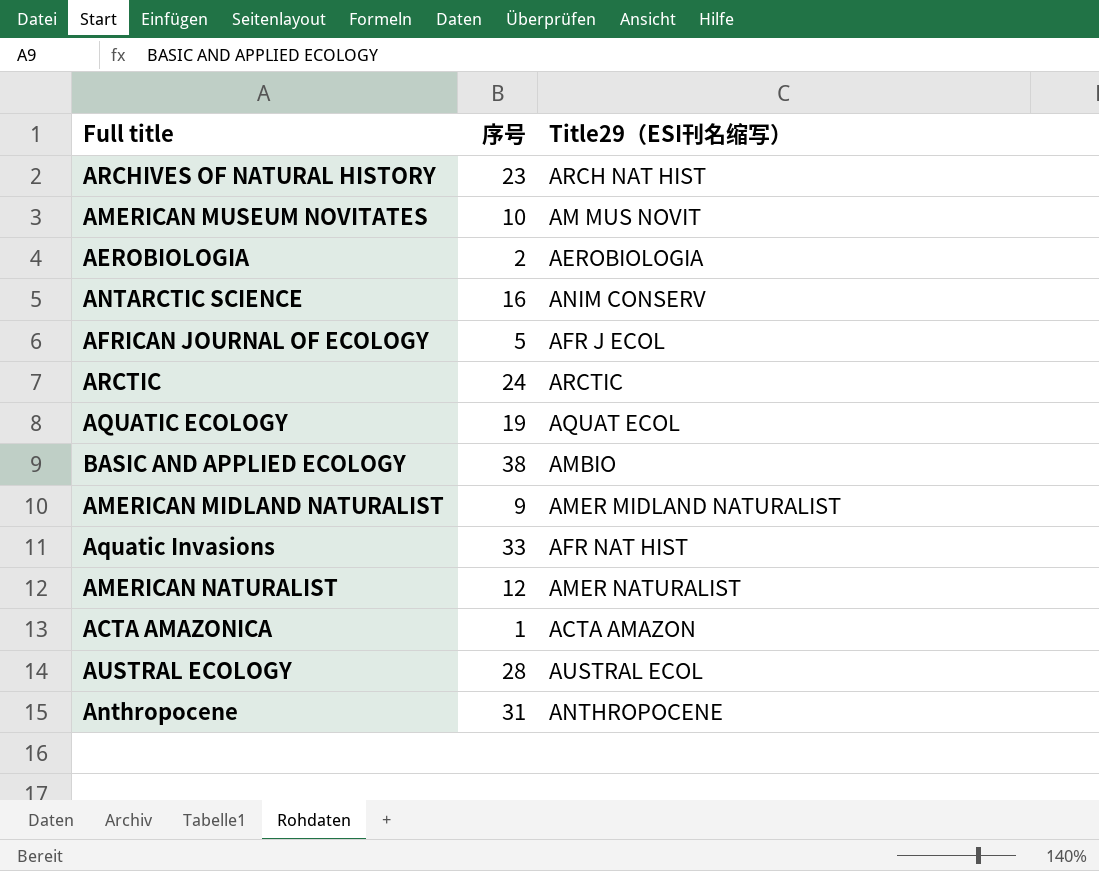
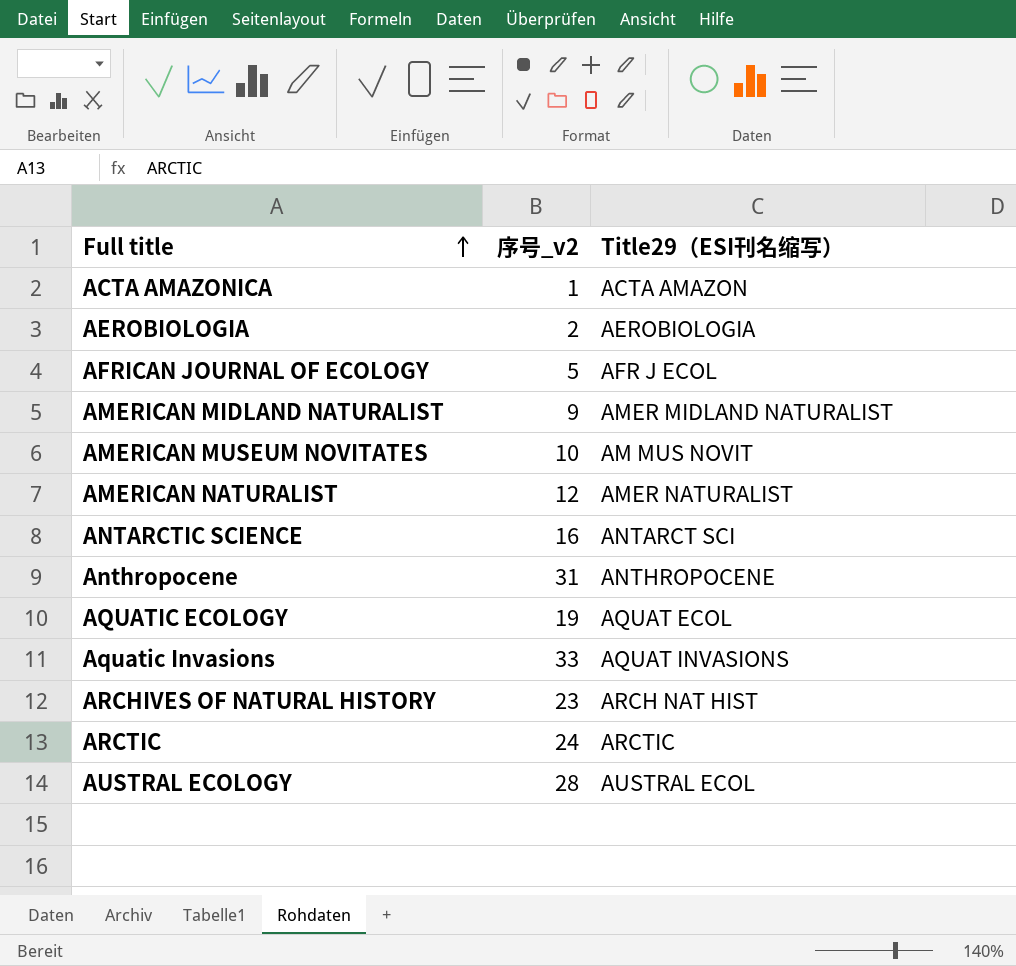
row order: none -> Full title ascending
column name: 序号 -> 序号_v2
row BASIC AND APPLIED ECOLOGY: 38 | AMBIO -> none
ANTARCTIC SCIENCE | Title29（ESI刊名缩写）: ANIM CONSERV -> ANTARCT SCI
Aquatic Invasions | Title29（ESI刊名缩写）: AFR NAT HIST -> AQUAT INVASIONS

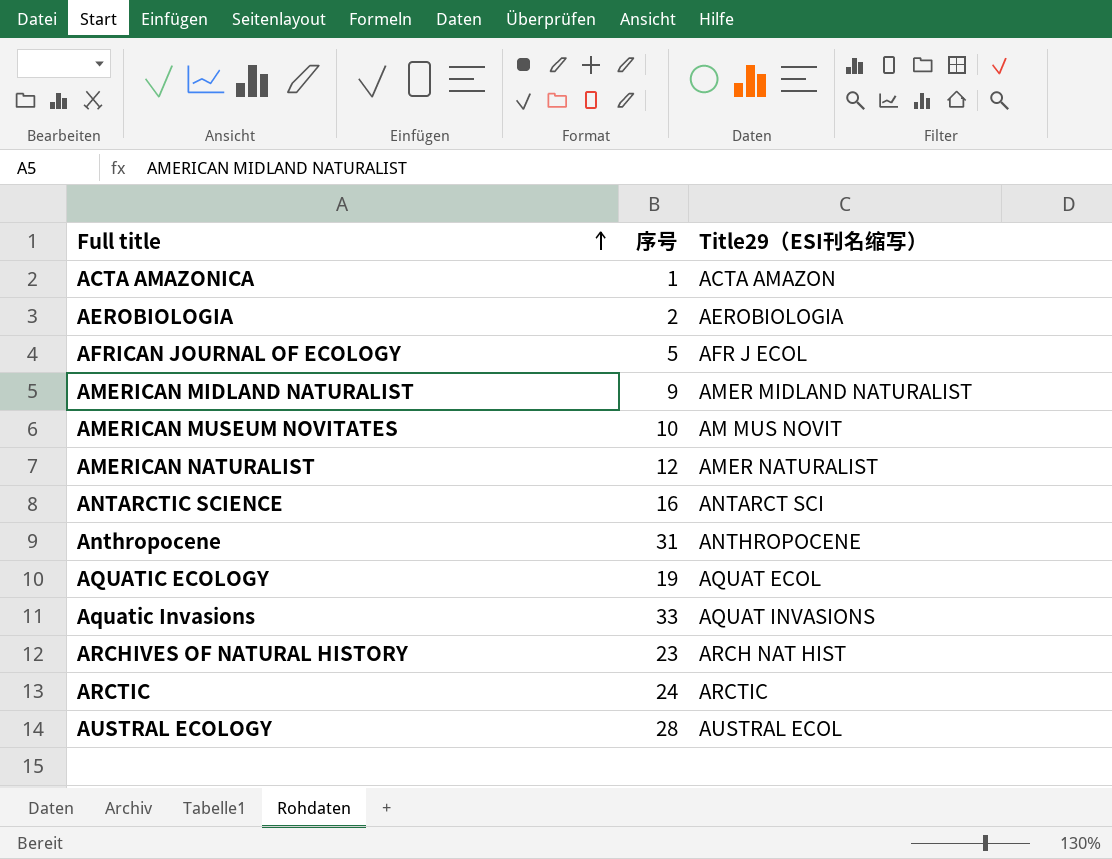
column name: 序号_v2 -> 序号

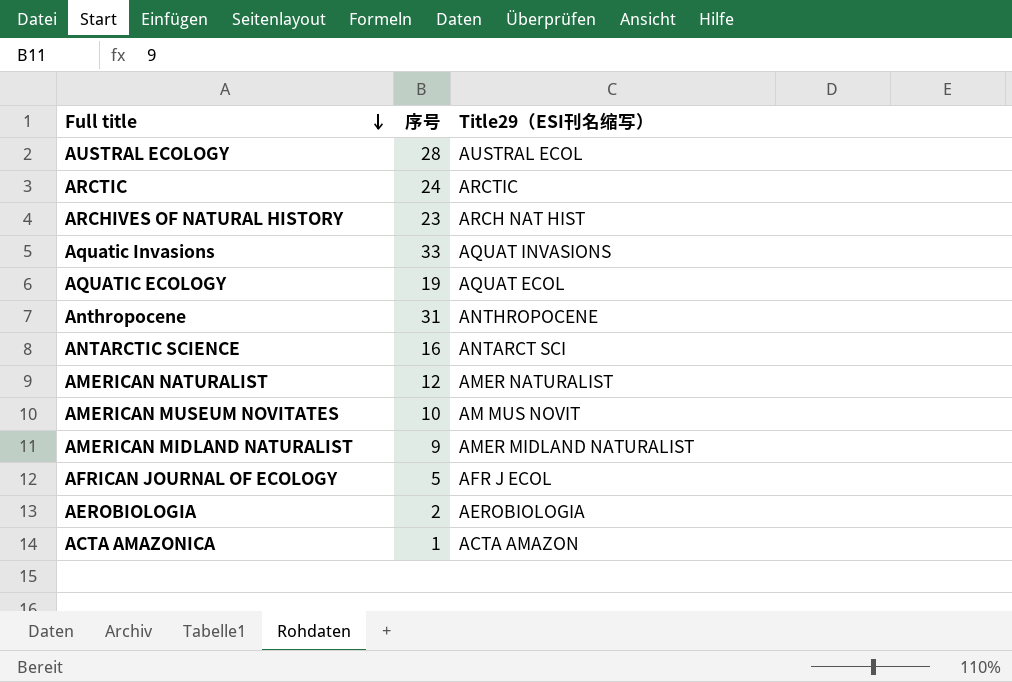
row order: Full title ascending -> Full title descending

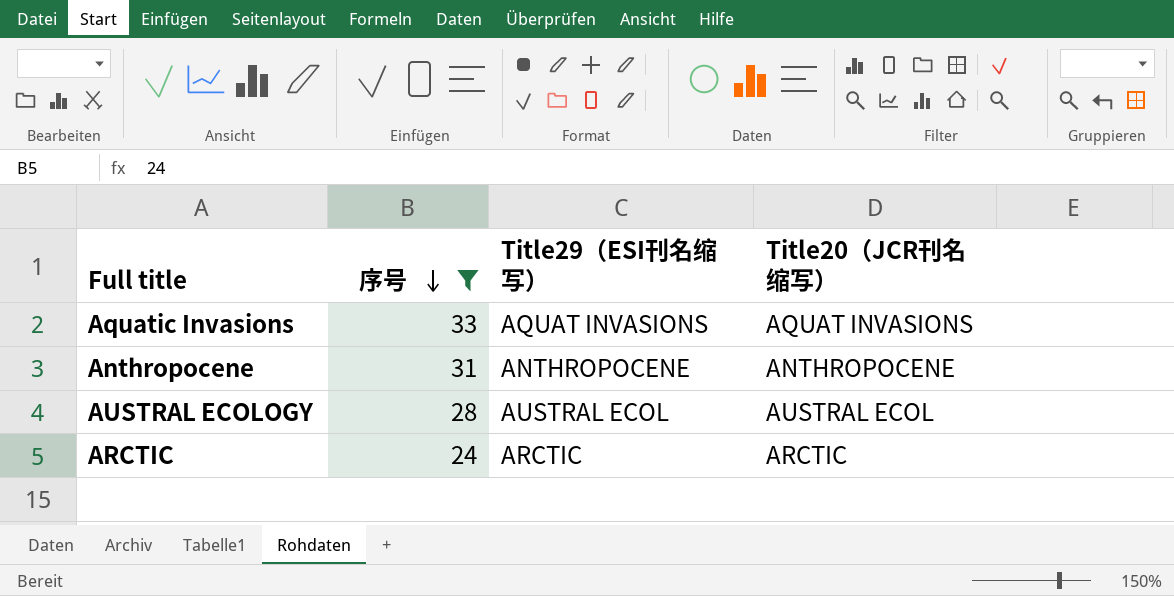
filter: none -> 序号 >= 24
row order: Full title descending -> 序号 descending
column Title20（JCR刊名缩写） | position: none -> 4

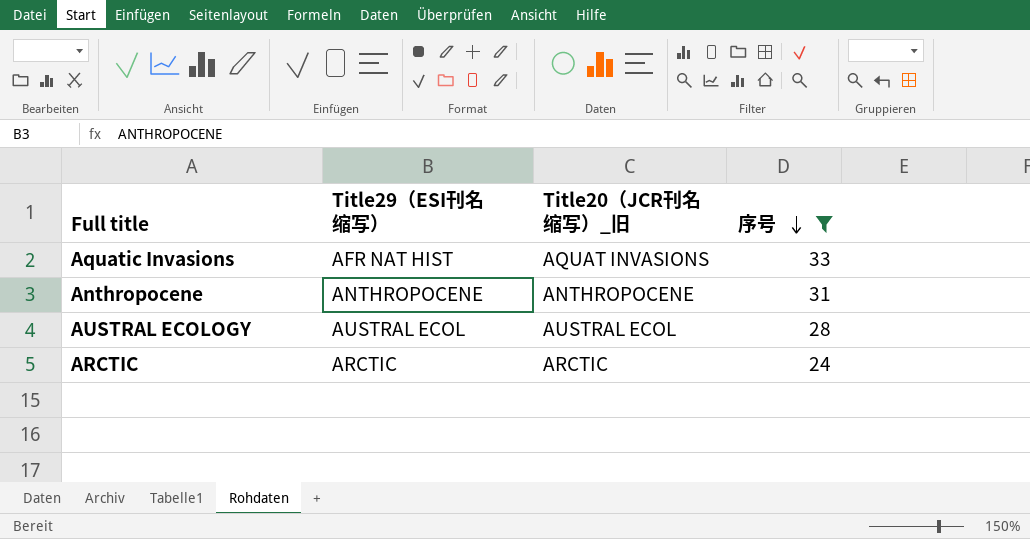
column name: Title20（JCR刊名缩写） -> Title20（JCR刊名缩写）_旧
column 序号 | position: 2 -> 4
Aquatic Invasions | Title29（ESI刊名缩写）: AQUAT INVASIONS -> AFR NAT HIST

